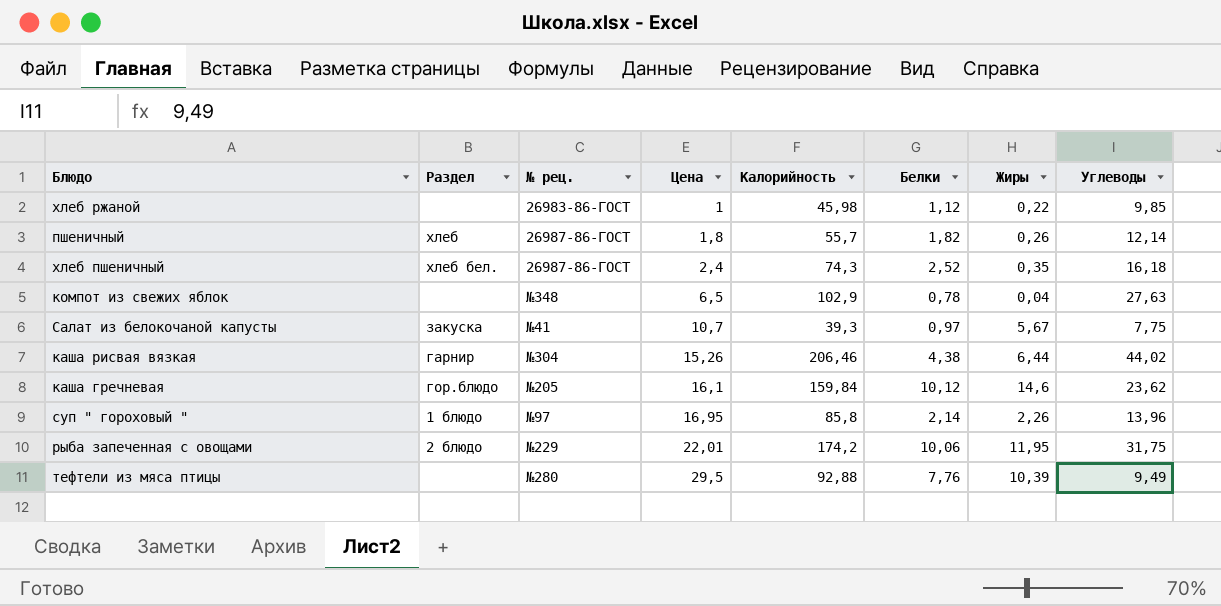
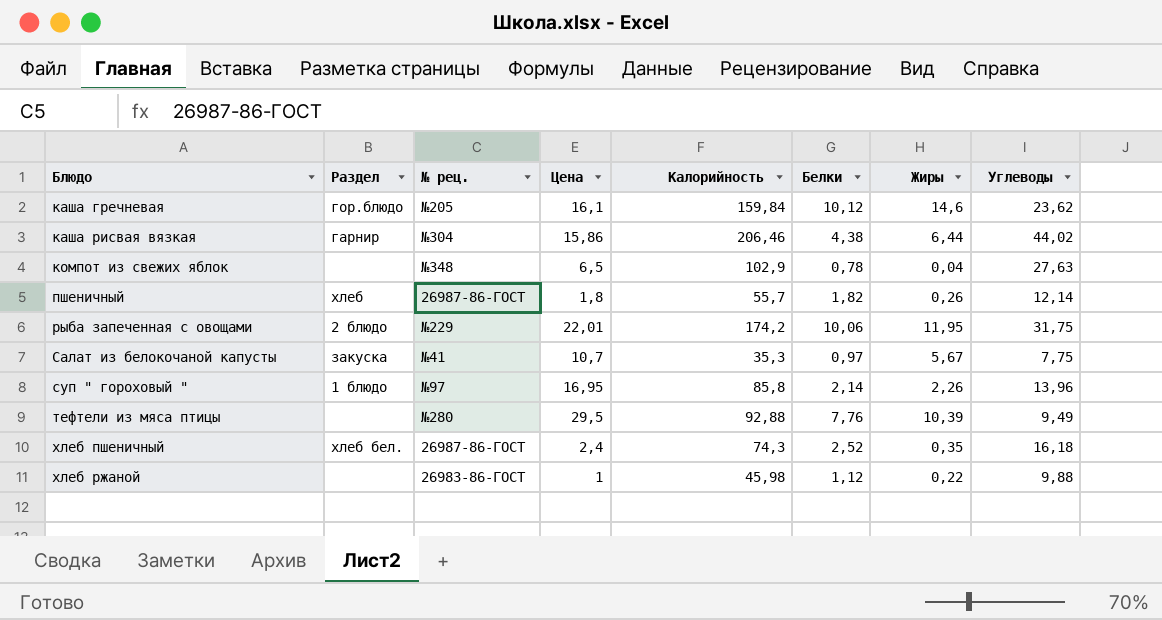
row order: Цена ascending -> Блюдо ascending
каша рисвая вязкая | Цена: 15,26 -> 15,86
Салат из белокочаной капусты | Калорийность: 39,3 -> 35,3
хлеб ржаной | Углеводы: 9,85 -> 9,88

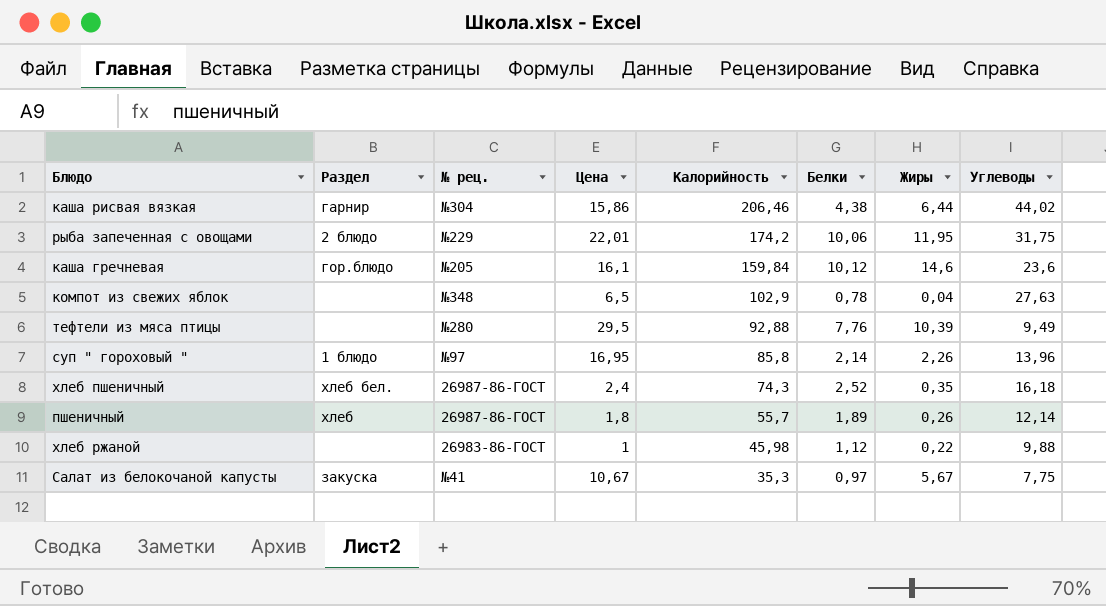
row order: Блюдо ascending -> Калорийность descending
каша гречневая | Углеводы: 23,62 -> 23,6
пшеничный | Белки: 1,82 -> 1,89
Салат из белокочаной капусты | Цена: 10,7 -> 10,67

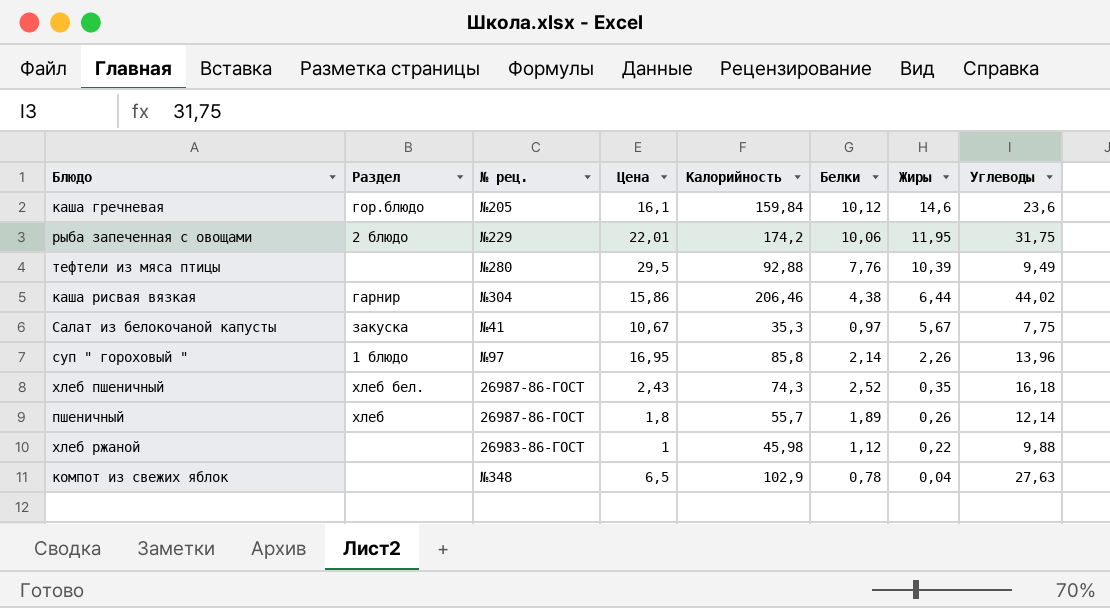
row order: Калорийность descending -> Жиры descending
хлеб пшеничный | Цена: 2,4 -> 2,43

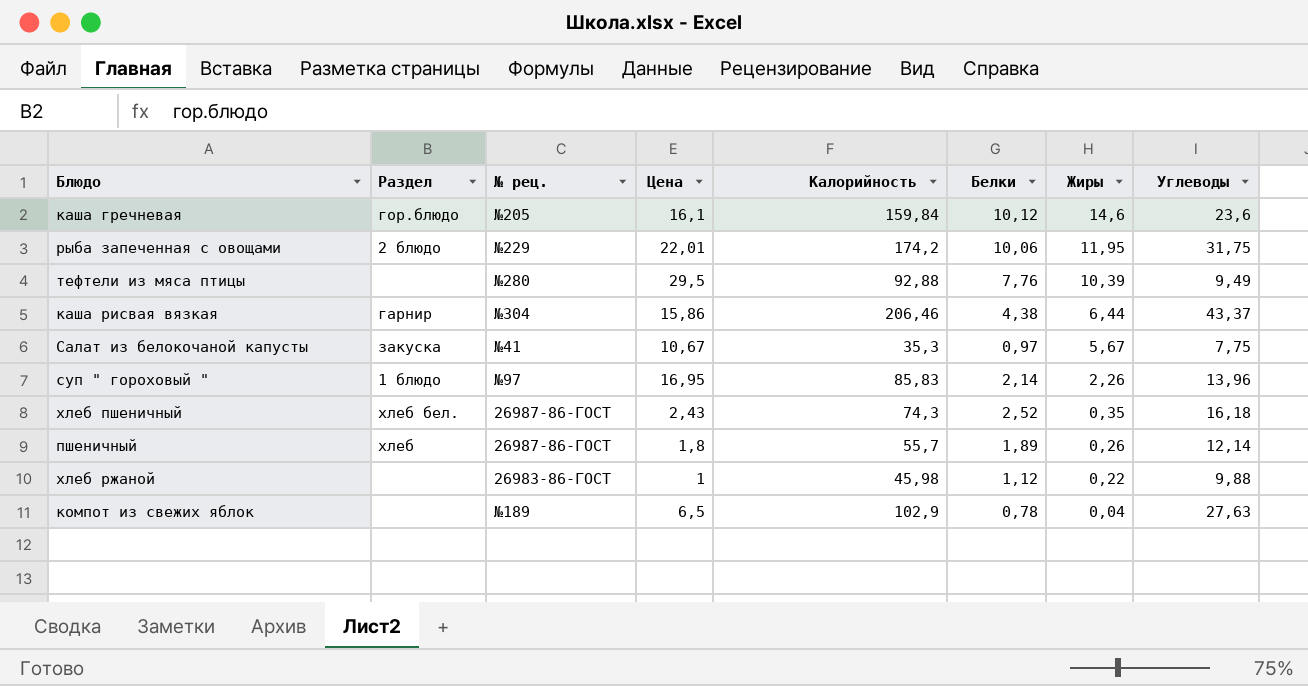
каша рисвая вязкая | Углеводы: 44,02 -> 43,37
суп " гороховый " | Калорийность: 85,8 -> 85,83
компот из свежих яблок | № рец.: №348 -> №189

